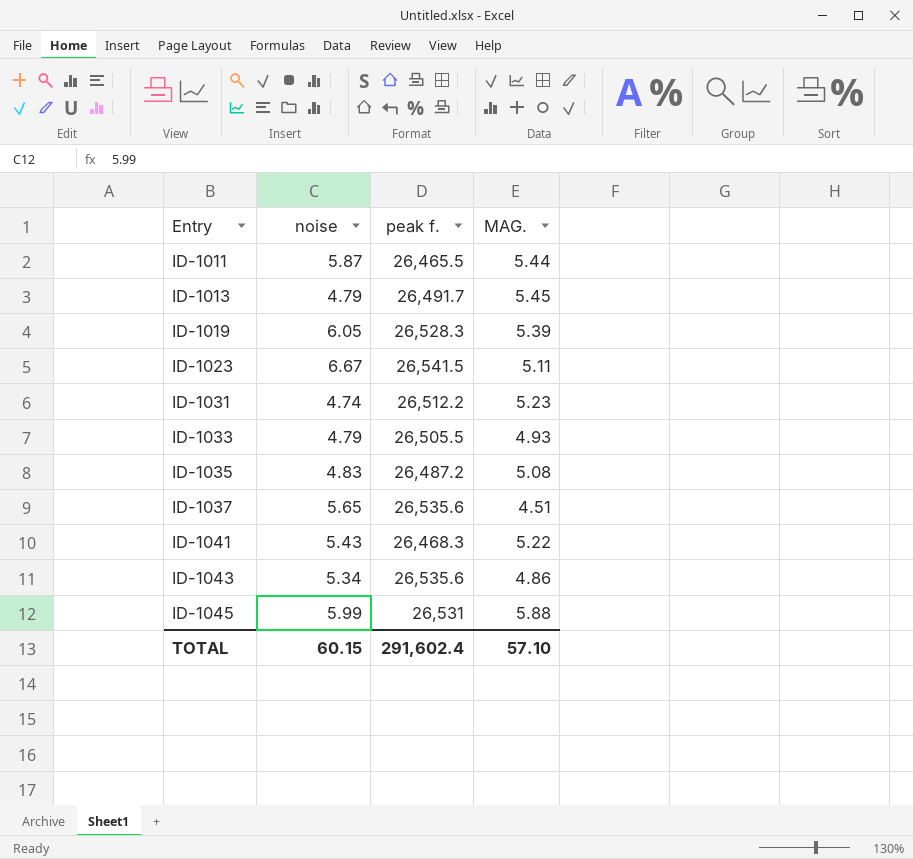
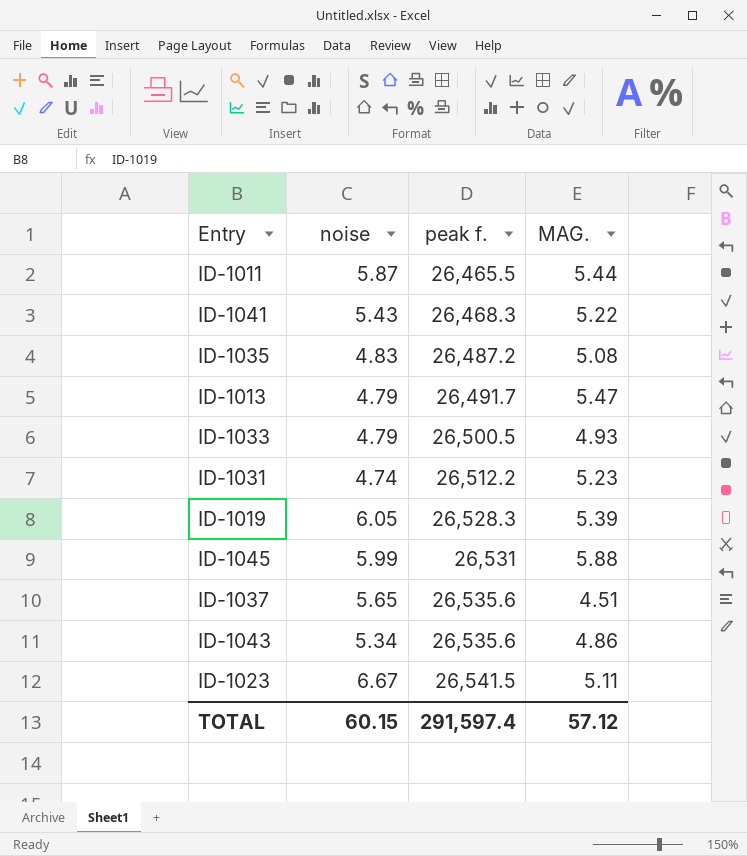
row order: Entry ascending -> peak f. ascending
ID-1013 | MAG.: 5.45 -> 5.47
ID-1033 | peak f.: 26,505.5 -> 26,500.5
TOTAL | peak f.: 291,602.4 -> 291,597.4
TOTAL | MAG.: 57.10 -> 57.12

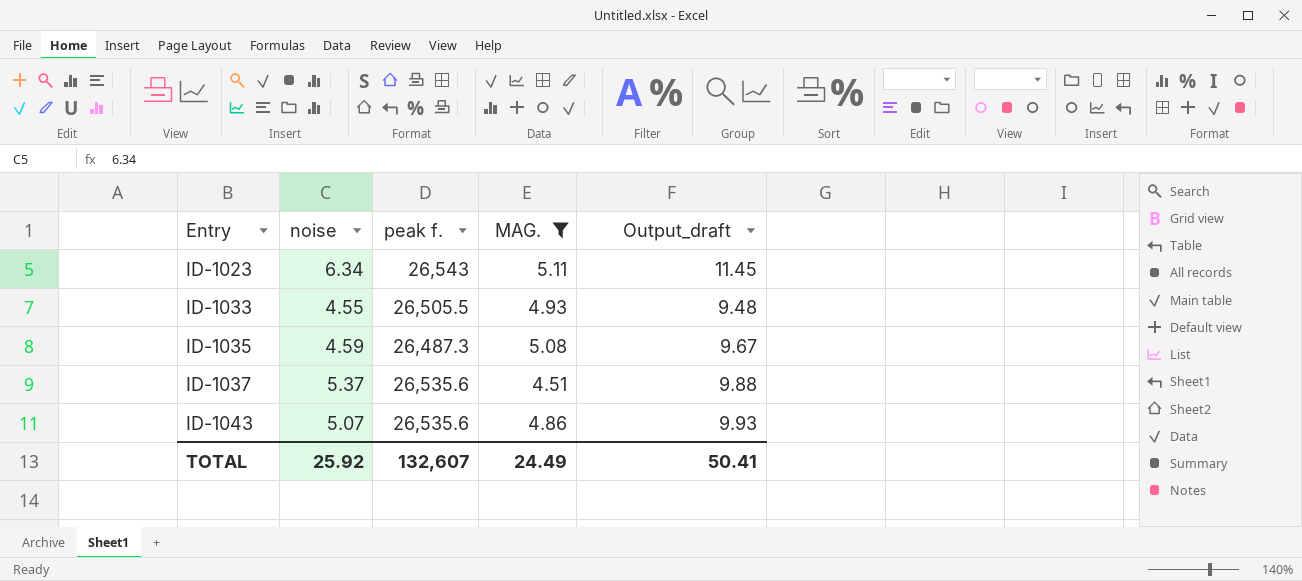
filter: none -> MAG. <= 5.11
row order: peak f. ascending -> Entry ascending
column Output_draft | formula: none -> [noise] + [MAG.]
ID-1023 | noise: 6.67 -> 6.34
ID-1023 | peak f.: 26,541.5 -> 26,543
ID-1033 | noise: 4.79 -> 4.55
ID-1033 | peak f.: 26,500.5 -> 26,505.5
ID-1035 | noise: 4.83 -> 4.59
ID-1035 | peak f.: 26,487.2 -> 26,487.3
ID-1037 | noise: 5.65 -> 5.37
ID-1043 | noise: 5.34 -> 5.07
TOTAL | noise: 60.15 -> 25.92
TOTAL | peak f.: 291,597.4 -> 132,607
TOTAL | MAG.: 57.12 -> 24.49

